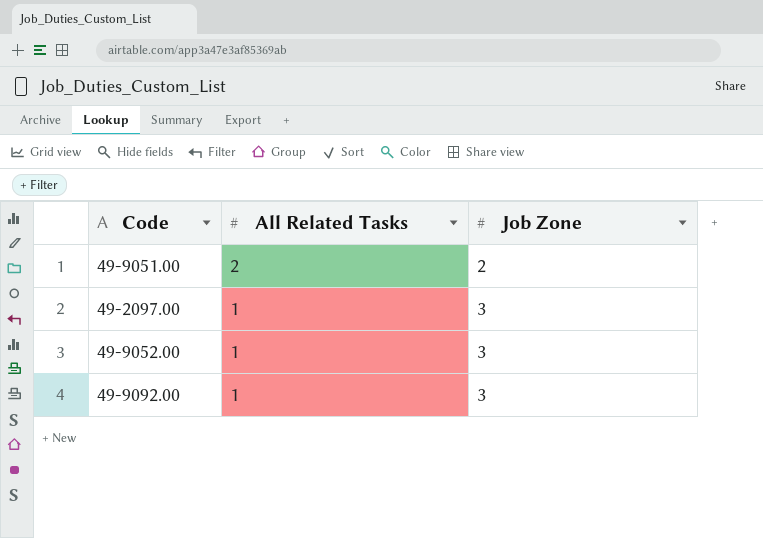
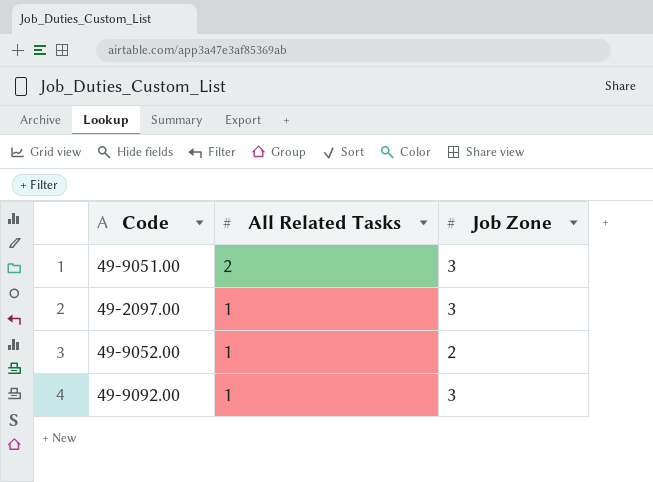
49-9051.00 | Job Zone: 2 -> 3
49-9052.00 | Job Zone: 3 -> 2

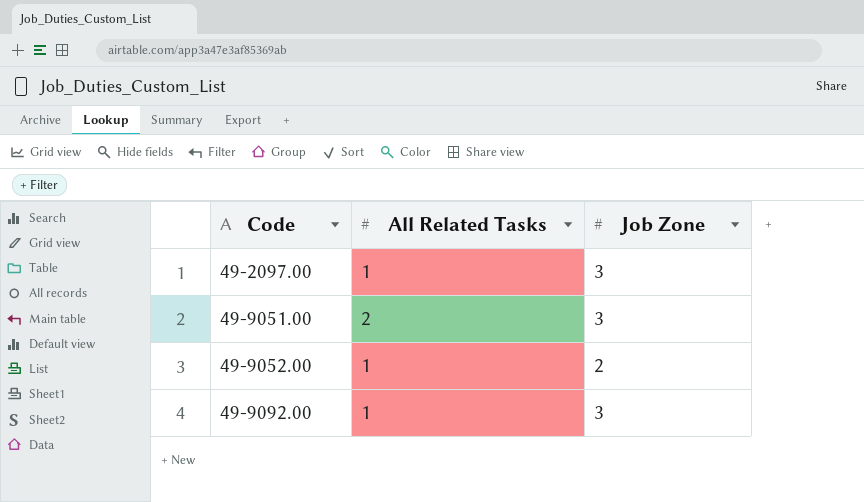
row order: All Related Tasks descending -> Code ascending

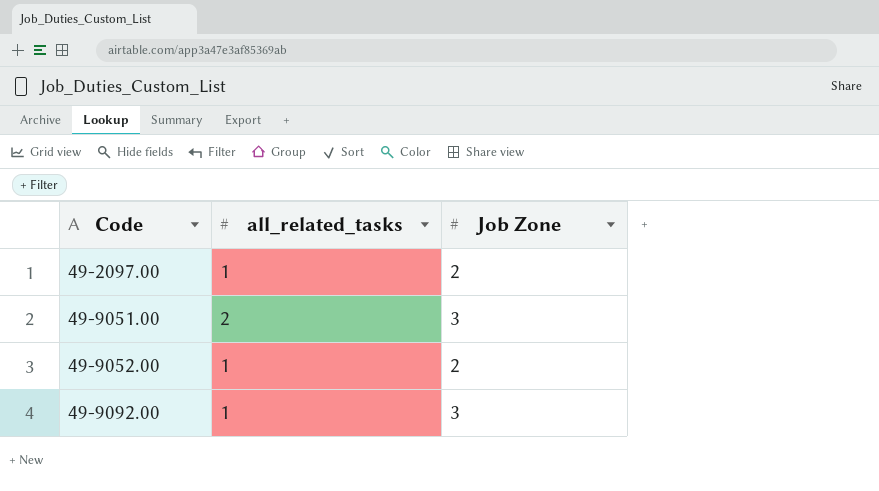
column name: All Related Tasks -> all_related_tasks
49-2097.00 | Job Zone: 3 -> 2

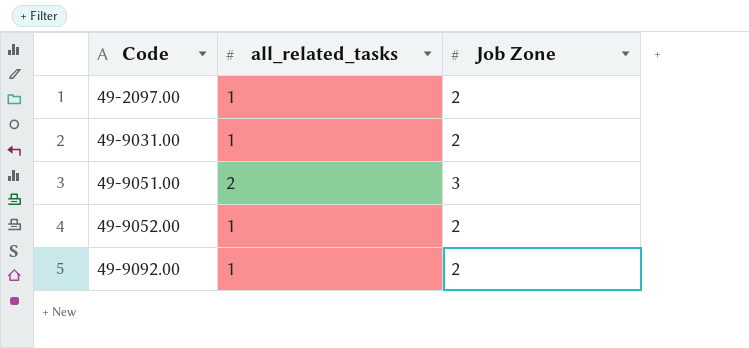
row 49-9031.00: none -> 1 | 2
49-9092.00 | Job Zone: 3 -> 2

